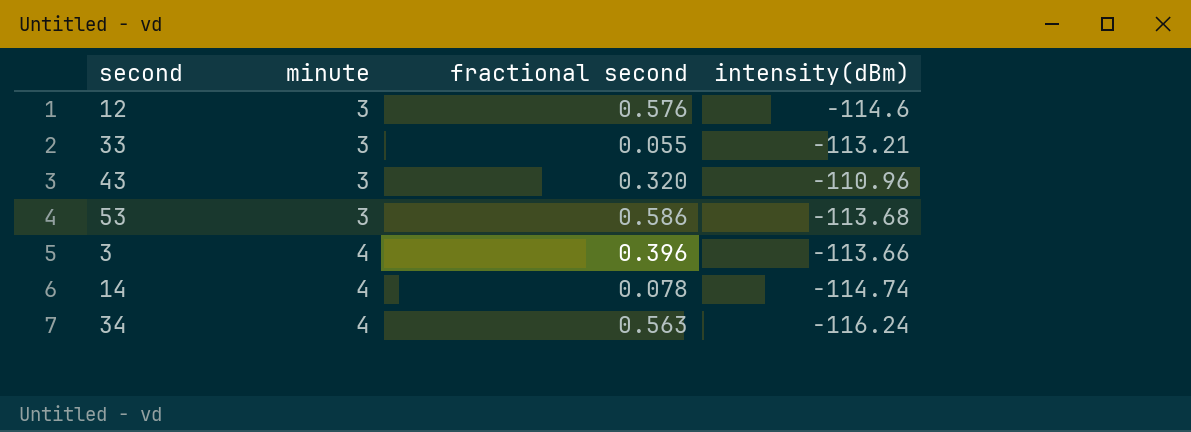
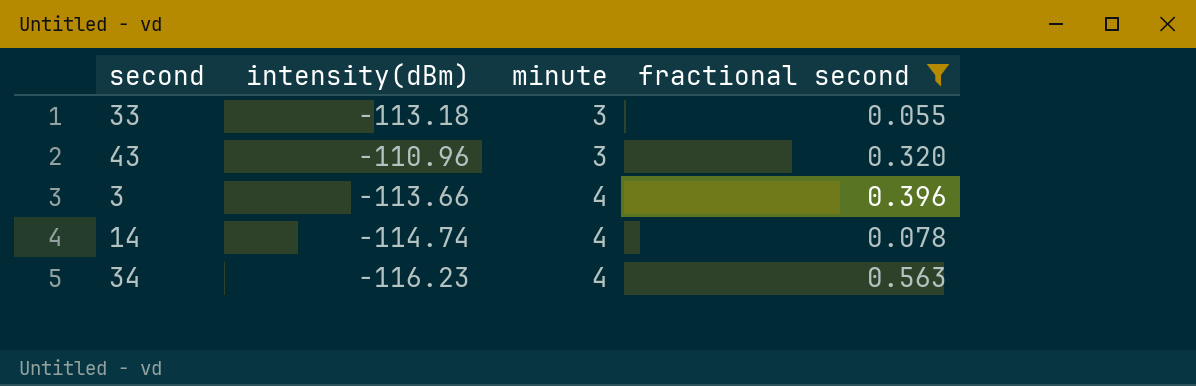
filter: none -> fractional second <= 0.563
column intensity(dBm) | position: 4 -> 2
33 | intensity(dBm): -113.21 -> -113.18
34 | intensity(dBm): -116.24 -> -116.23

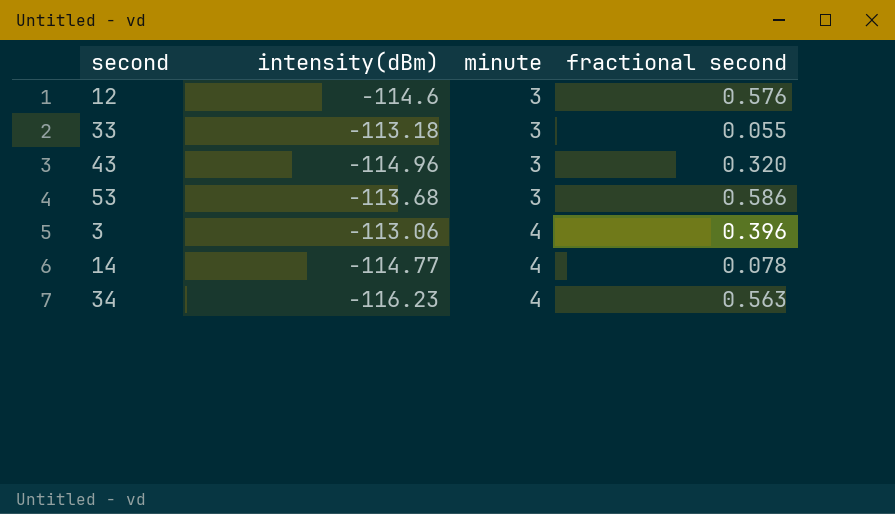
filter: fractional second <= 0.563 -> none
43 | intensity(dBm): -110.96 -> -114.96
3 | intensity(dBm): -113.66 -> -113.06
14 | intensity(dBm): -114.74 -> -114.77

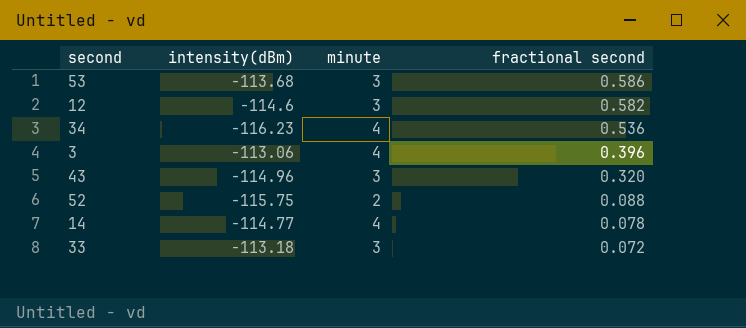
row order: minute ascending -> fractional second descending
12 | fractional second: 0.576 -> 0.582
34 | fractional second: 0.563 -> 0.536
row 52: none -> -115.75 | 2 | 0.088
33 | fractional second: 0.055 -> 0.072

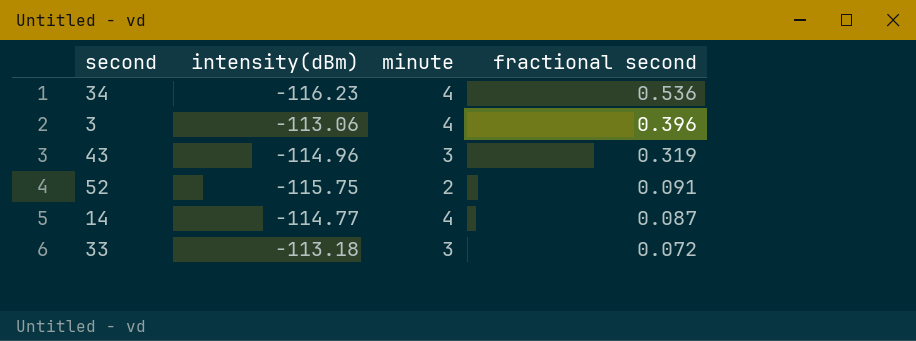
row 53: -113.68 | 3 | 0.586 -> none
row 12: -114.6 | 3 | 0.582 -> none
43 | fractional second: 0.320 -> 0.319
52 | fractional second: 0.088 -> 0.091
14 | fractional second: 0.078 -> 0.087

